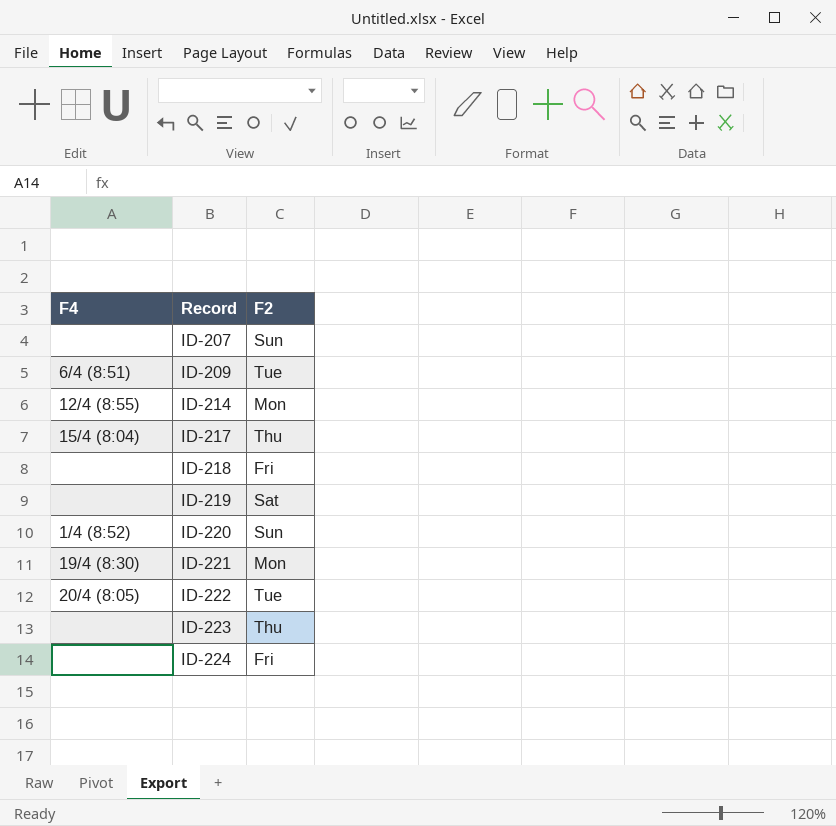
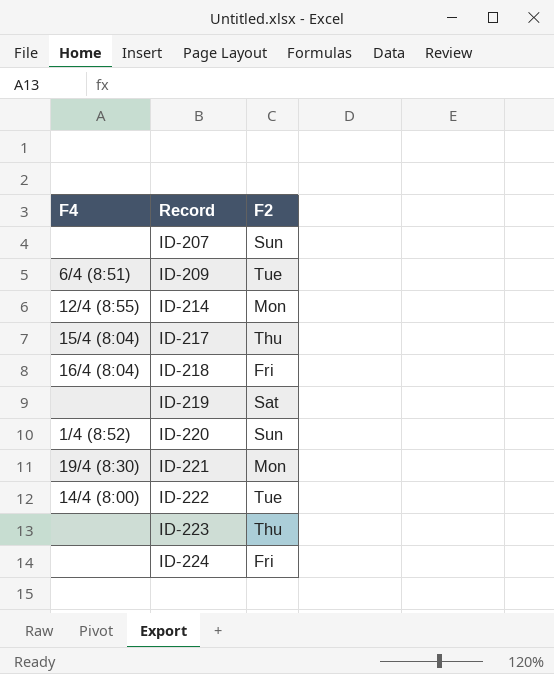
ID-218 | F4: none -> 16/4 (8:04)
ID-222 | F4: 20/4 (8:05) -> 14/4 (8:00)

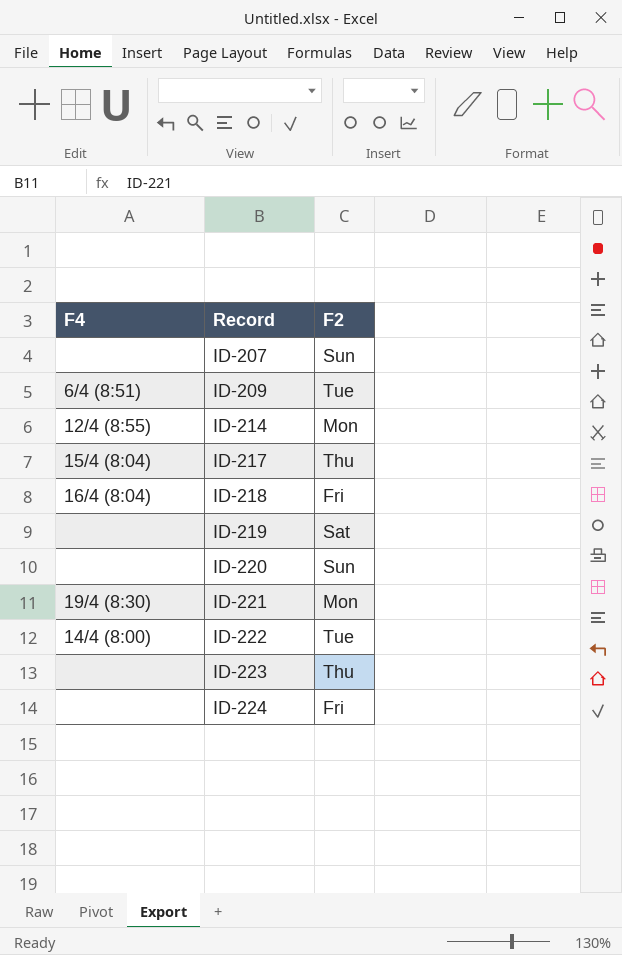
ID-220 | F4: 1/4 (8:52) -> none

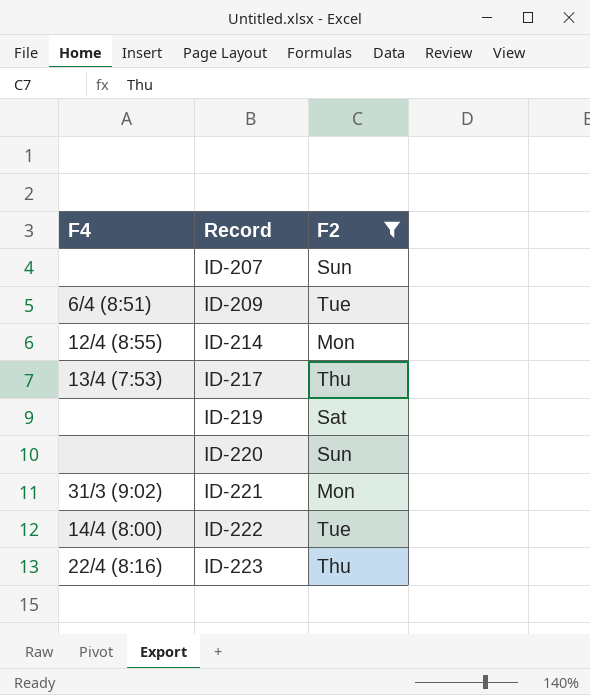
filter: none -> F2 != Fri
ID-217 | F4: 15/4 (8:04) -> 13/4 (7:53)
ID-221 | F4: 19/4 (8:30) -> 31/3 (9:02)
ID-223 | F4: none -> 22/4 (8:16)

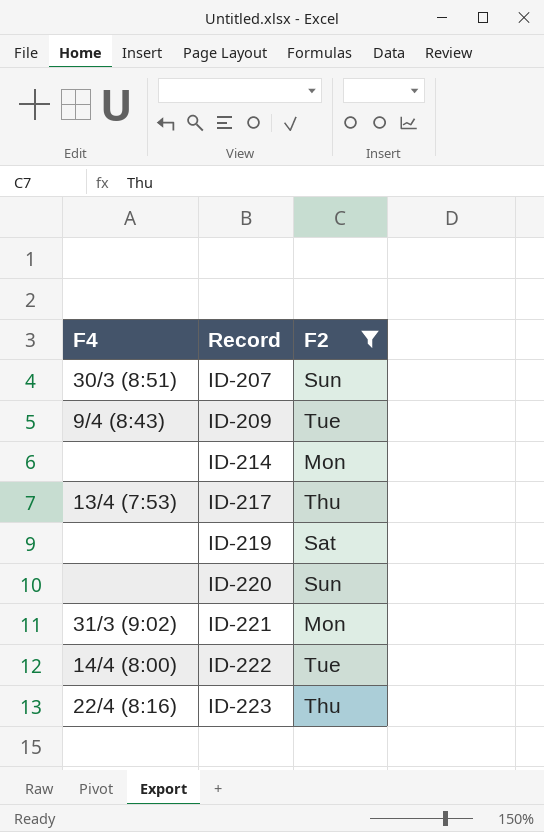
ID-207 | F4: none -> 30/3 (8:51)
ID-209 | F4: 6/4 (8:51) -> 9/4 (8:43)
ID-214 | F4: 12/4 (8:55) -> none

